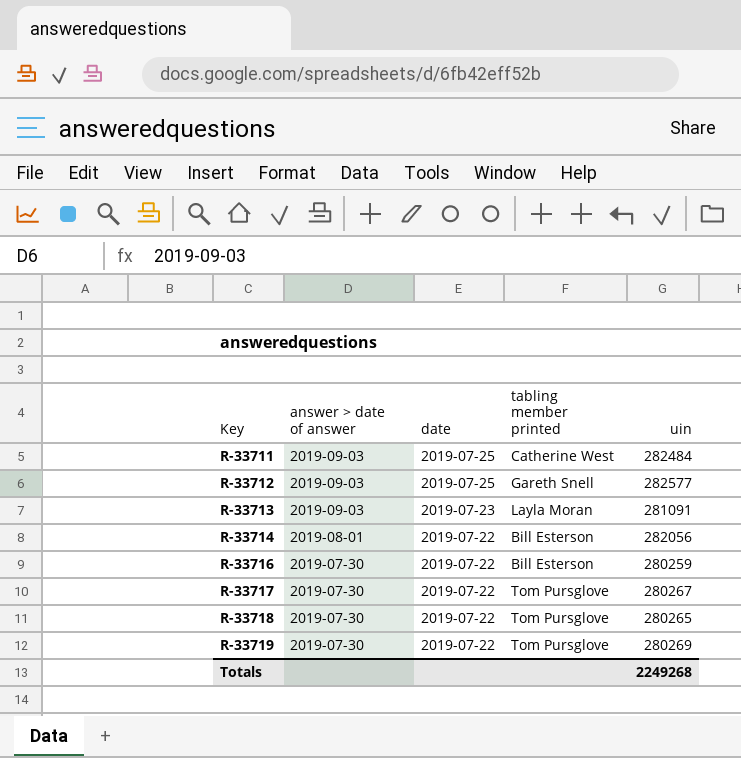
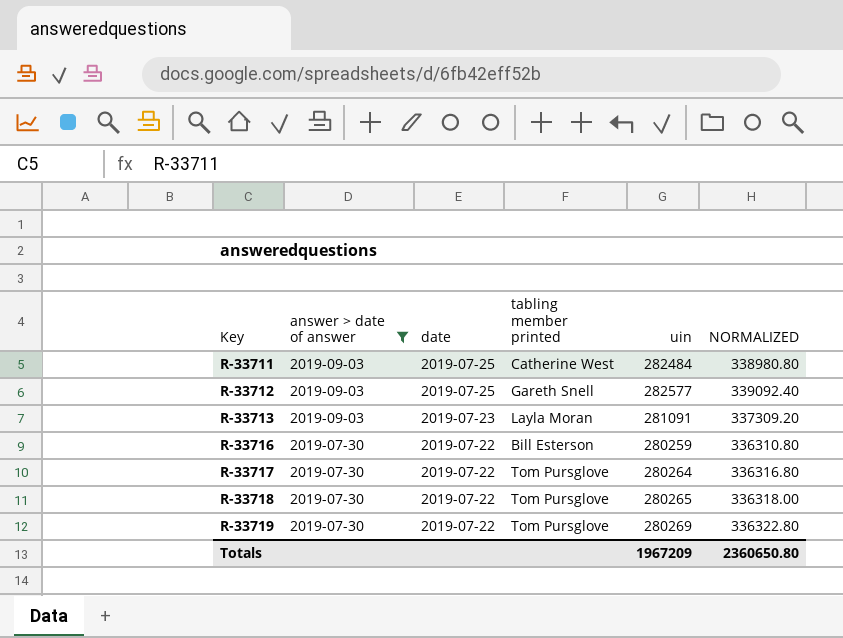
filter: none -> answer > date of answer != 2019-08-01
column NORMALIZED | formula: none -> [uin] * 1.2
R-33717 | uin: 280267 -> 280264
Totals | uin: 2249268 -> 1967209

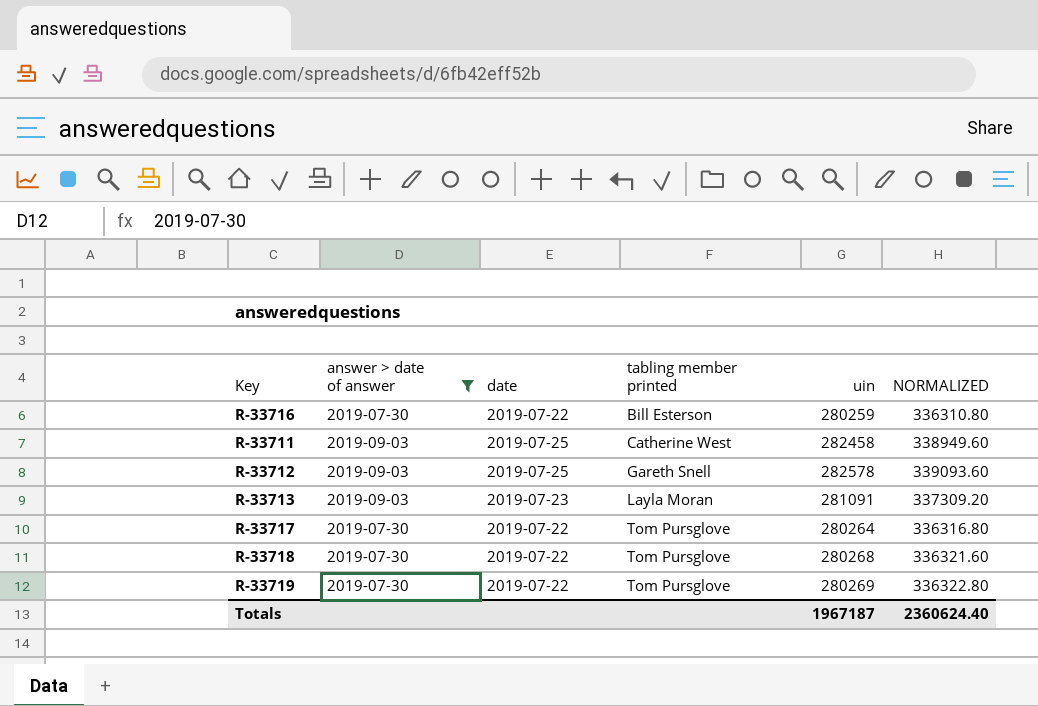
row order: Key ascending -> tabling member printed ascending
R-33711 | uin: 282484 -> 282458
R-33711 | NORMALIZED: 338980.80 -> 338949.60
R-33712 | uin: 282577 -> 282578
R-33712 | NORMALIZED: 339092.40 -> 339093.60
R-33718 | uin: 280265 -> 280268
R-33718 | NORMALIZED: 336318.00 -> 336321.60
Totals | uin: 1967209 -> 1967187
Totals | NORMALIZED: 2360650.80 -> 2360624.40

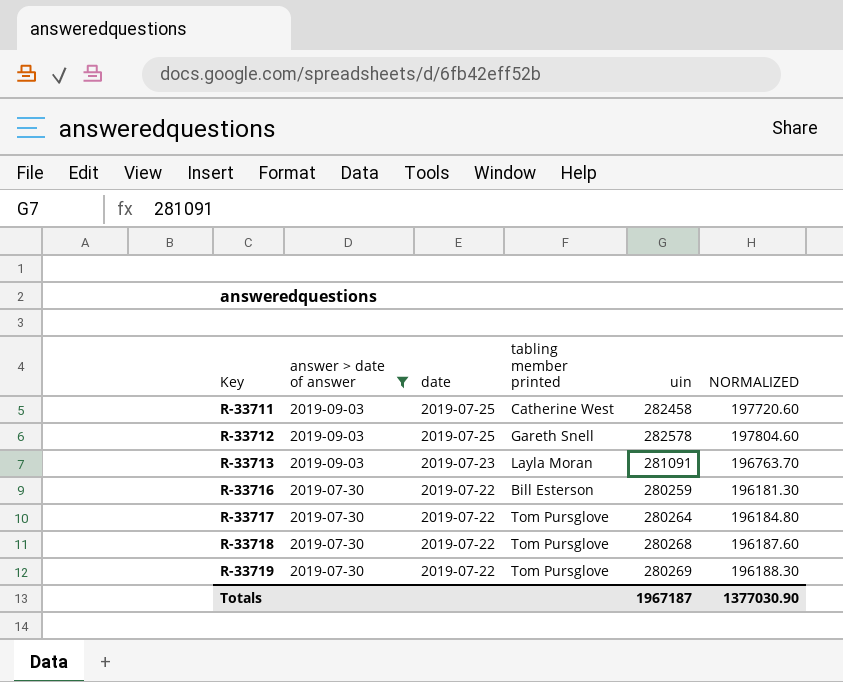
row order: tabling member printed ascending -> Key ascending
column NORMALIZED | formula: [uin] * 1.2 -> [uin] * 0.7
Totals | NORMALIZED: 2360624.40 -> 1377030.90

